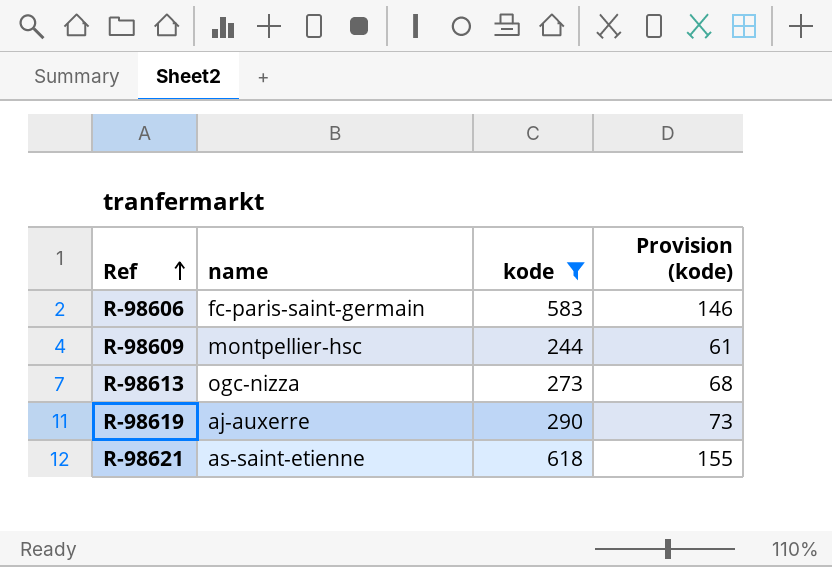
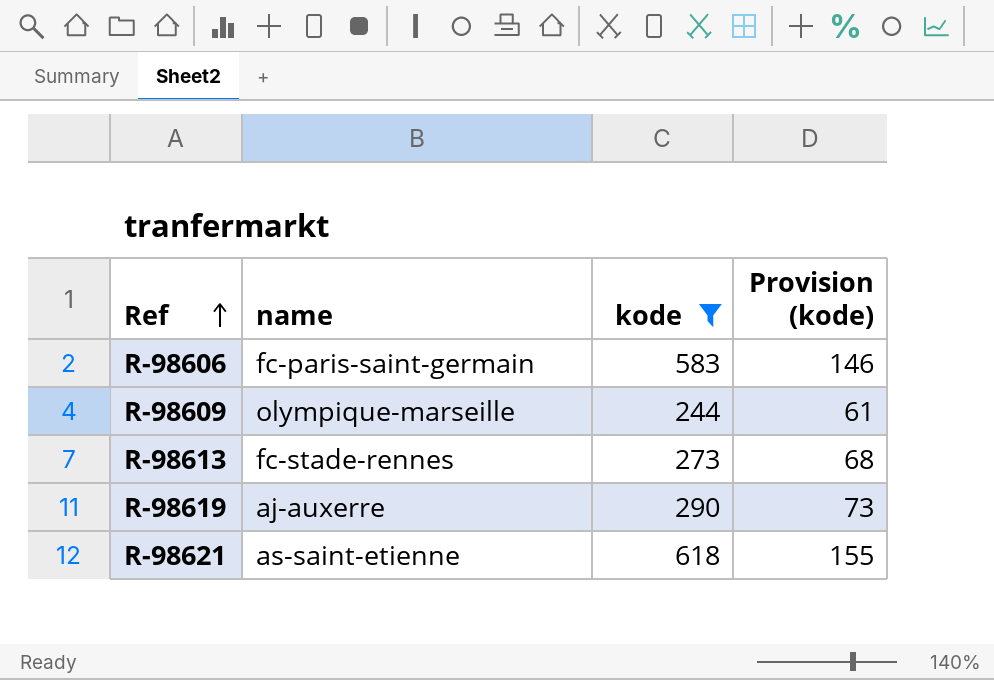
R-98609 | name: montpellier-hsc -> olympique-marseille
R-98613 | name: ogc-nizza -> fc-stade-rennes

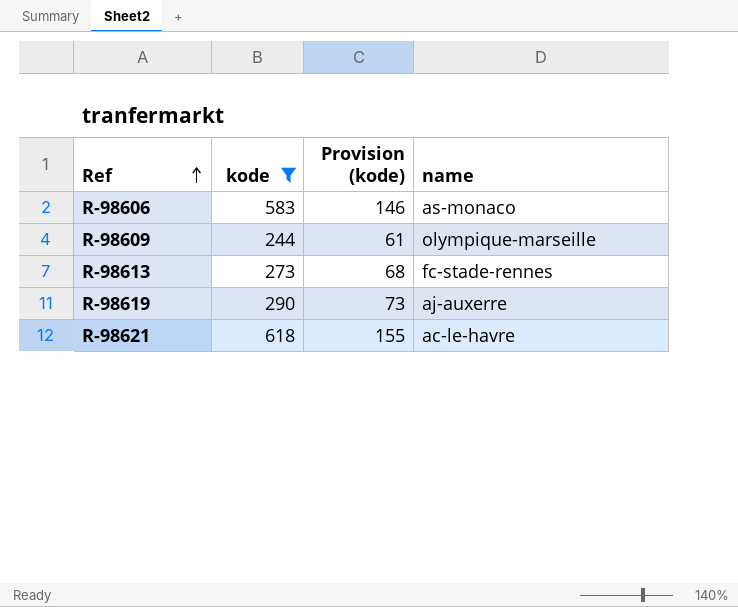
column name | position: 2 -> 4
R-98606 | name: fc-paris-saint-germain -> as-monaco
R-98621 | name: as-saint-etienne -> ac-le-havre

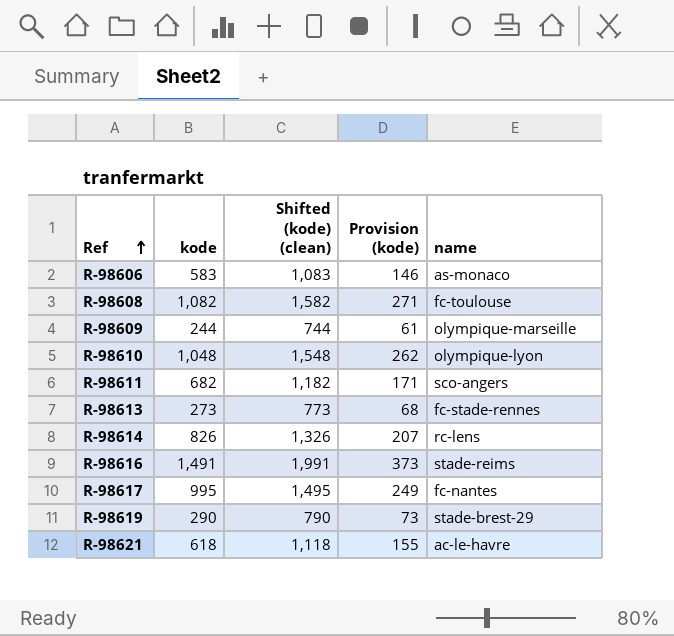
filter: kode <= 618 -> none
column Shifted (kode) (clean) | formula: none -> [kode] + 500
R-98619 | name: aj-auxerre -> stade-brest-29

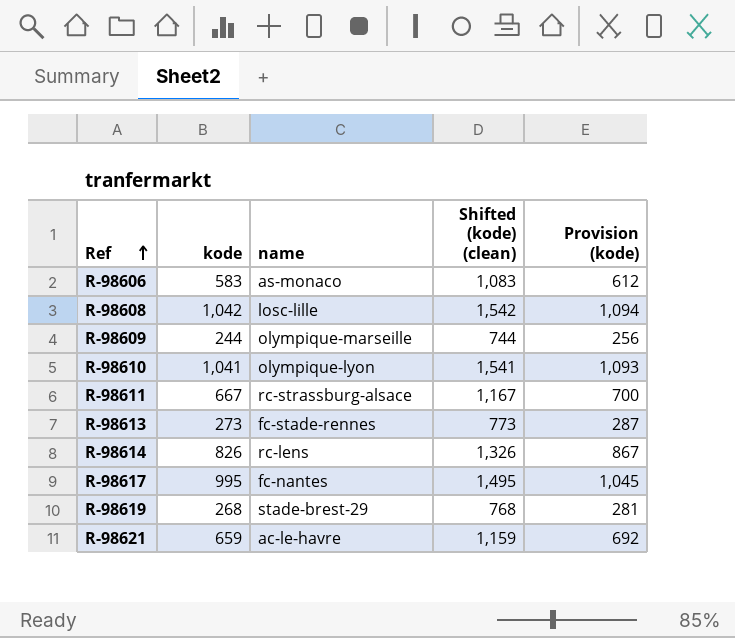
column name | position: 5 -> 3
column Provision (kode) | formula: [kode] * 0.25 -> [kode] * 1.05
row R-98616: 1,491 | 1,991 | 373 | stade-reims -> none
R-98608 | kode: 1,082 -> 1,042
R-98608 | name: fc-toulouse -> losc-lille
R-98608 | Shifted (kode) (clean): 1,582 -> 1,542
R-98610 | kode: 1,048 -> 1,041
R-98610 | Shifted (kode) (clean): 1,548 -> 1,541
R-98611 | kode: 682 -> 667
R-98611 | name: sco-angers -> rc-strassburg-alsace
R-98611 | Shifted (kode) (clean): 1,182 -> 1,167
R-98619 | kode: 290 -> 268
R-98619 | Shifted (kode) (clean): 790 -> 768
R-98621 | kode: 618 -> 659
R-98621 | Shifted (kode) (clean): 1,118 -> 1,159

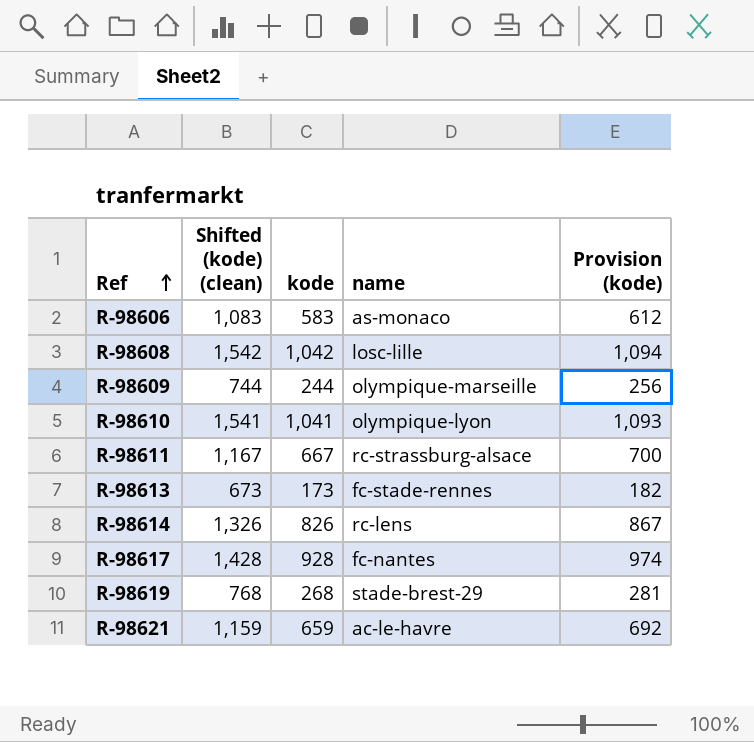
column Shifted (kode) (clean) | position: 4 -> 2
R-98613 | Shifted (kode) (clean): 773 -> 673
R-98613 | kode: 273 -> 173
R-98613 | Provision (kode): 287 -> 182
R-98617 | Shifted (kode) (clean): 1,495 -> 1,428
R-98617 | kode: 995 -> 928
R-98617 | Provision (kode): 1,045 -> 974

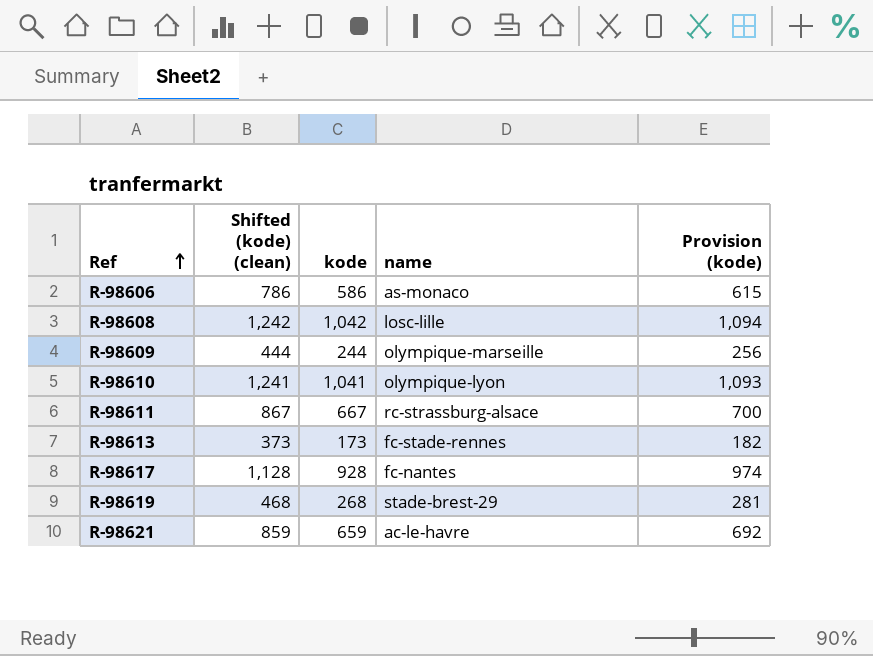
column Shifted (kode) (clean) | formula: [kode] + 500 -> [kode] + 200
row R-98614: 1,326 | 826 | rc-lens | 867 -> none
R-98606 | kode: 583 -> 586
R-98606 | Provision (kode): 612 -> 615

